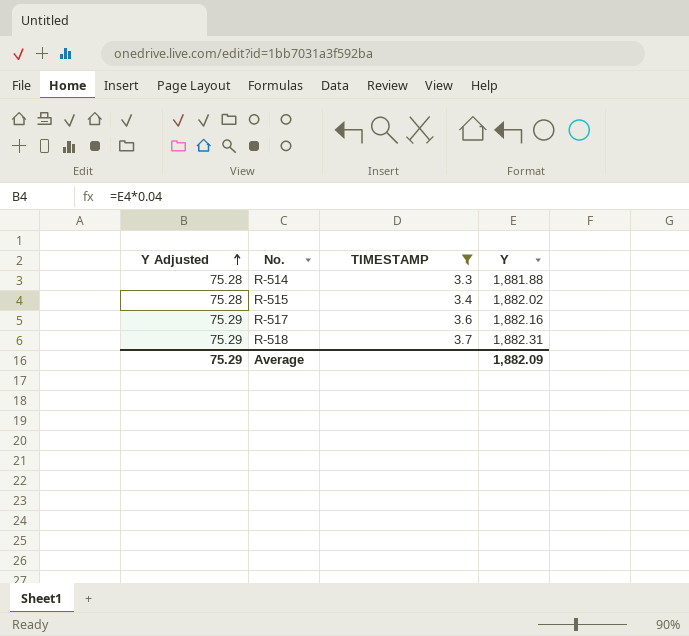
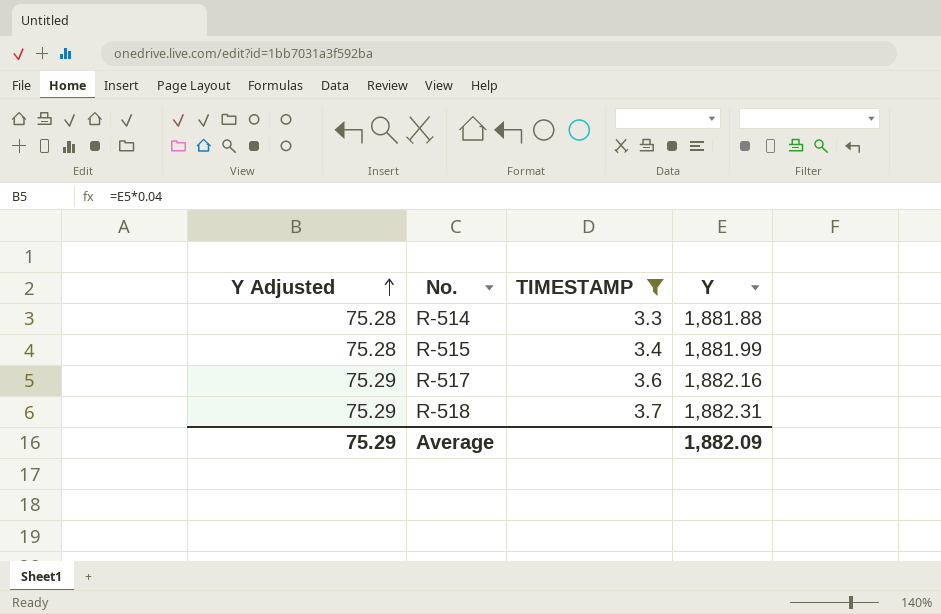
R-515 | Y: 1,882.02 -> 1,881.99

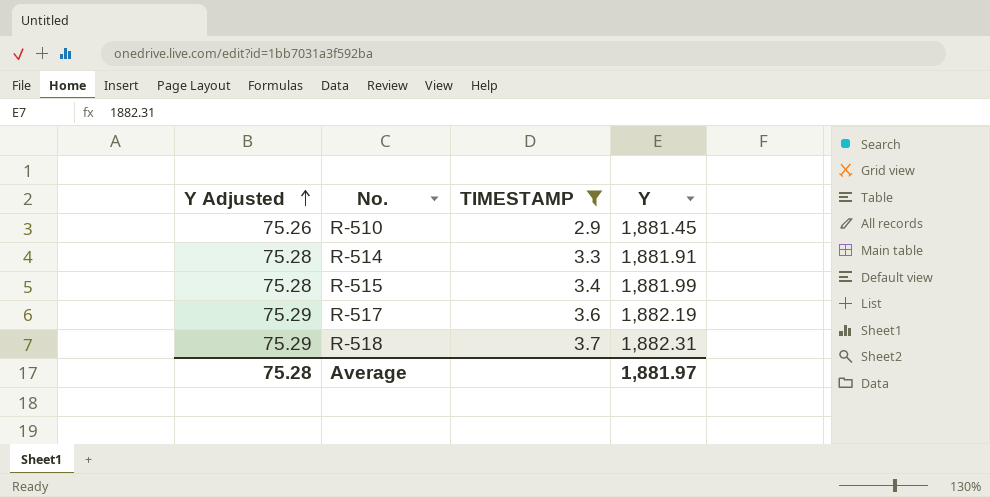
row R-510: none -> 75.26 | 2.9 | 1,881.45
R-514 | Y: 1,881.88 -> 1,881.91
R-517 | Y: 1,882.16 -> 1,882.19
Average | Y Adjusted: 75.29 -> 75.28
Average | Y: 1,882.09 -> 1,881.97

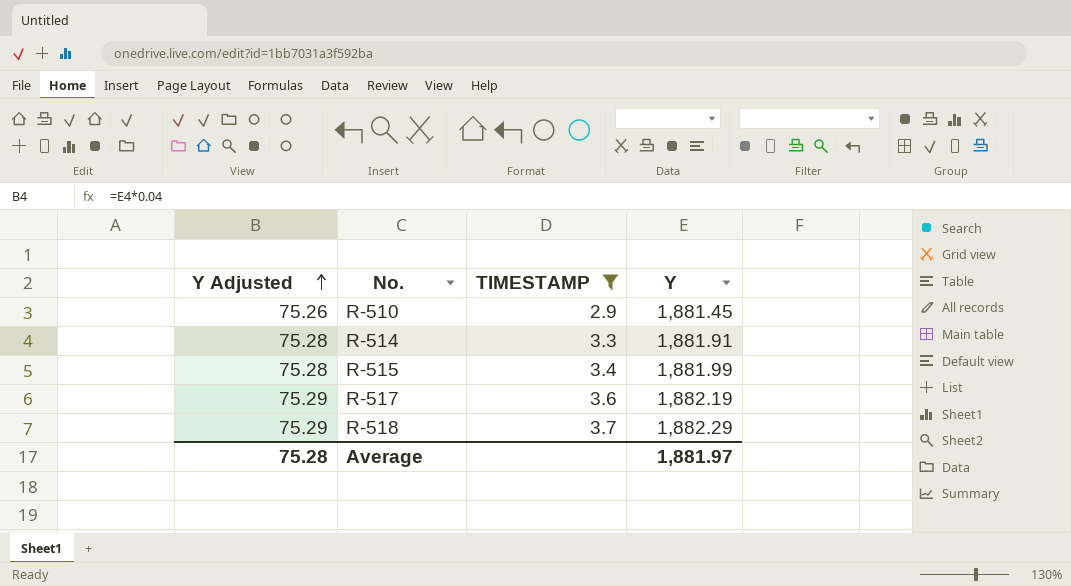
R-518 | Y: 1,882.31 -> 1,882.29

